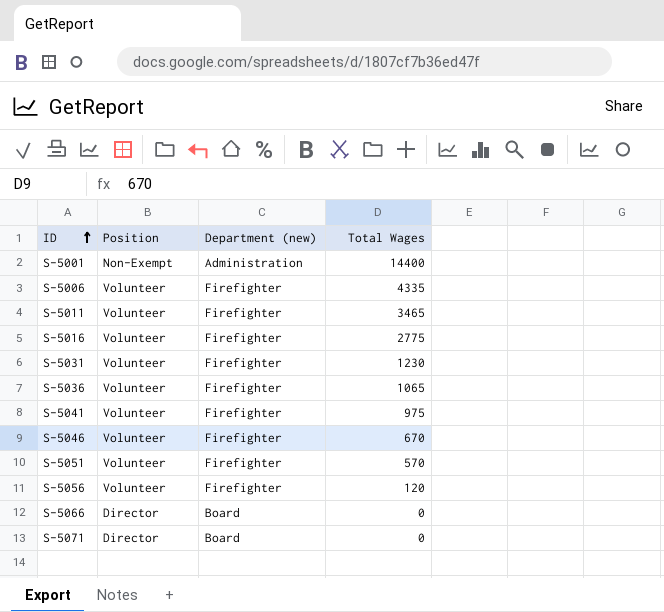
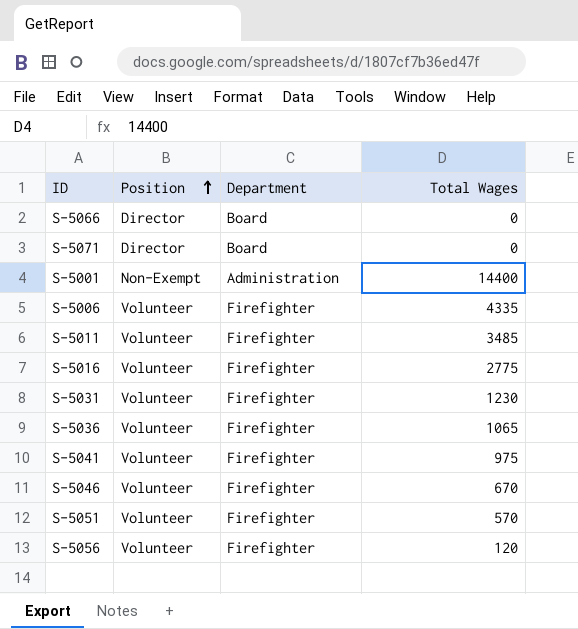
row order: ID ascending -> Position ascending
column name: Department (new) -> Department
S-5011 | Total Wages: 3465 -> 3485

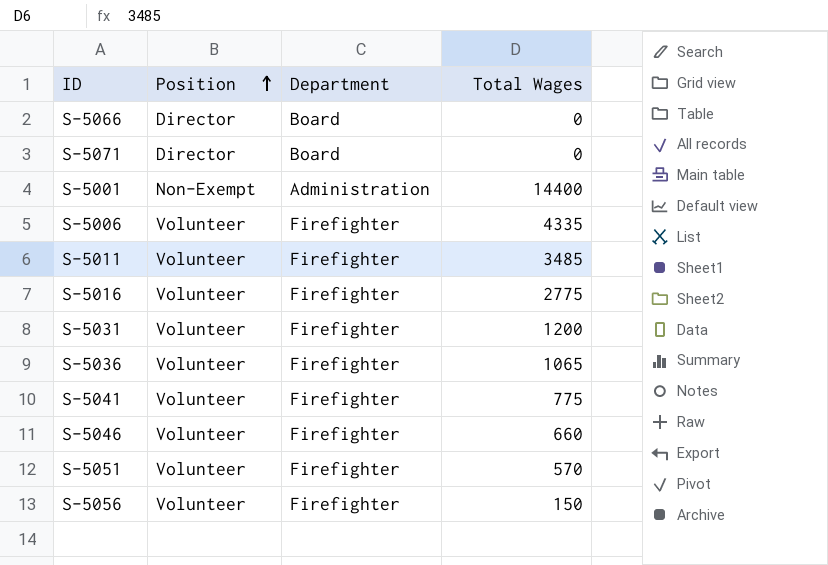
S-5031 | Total Wages: 1230 -> 1200
S-5041 | Total Wages: 975 -> 775
S-5046 | Total Wages: 670 -> 660
S-5056 | Total Wages: 120 -> 150

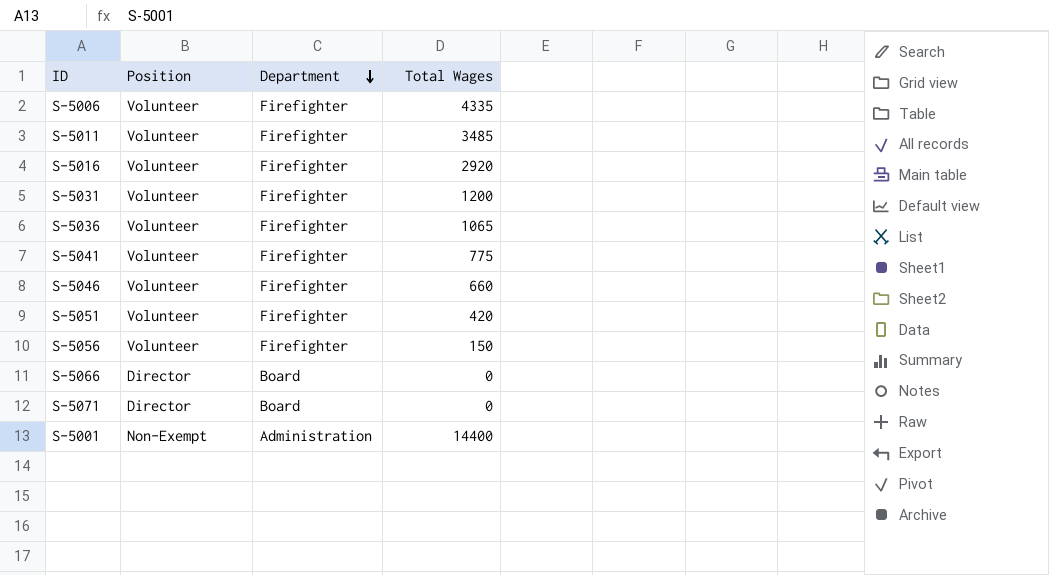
row order: Position ascending -> Department descending
S-5016 | Total Wages: 2775 -> 2920
S-5051 | Total Wages: 570 -> 420

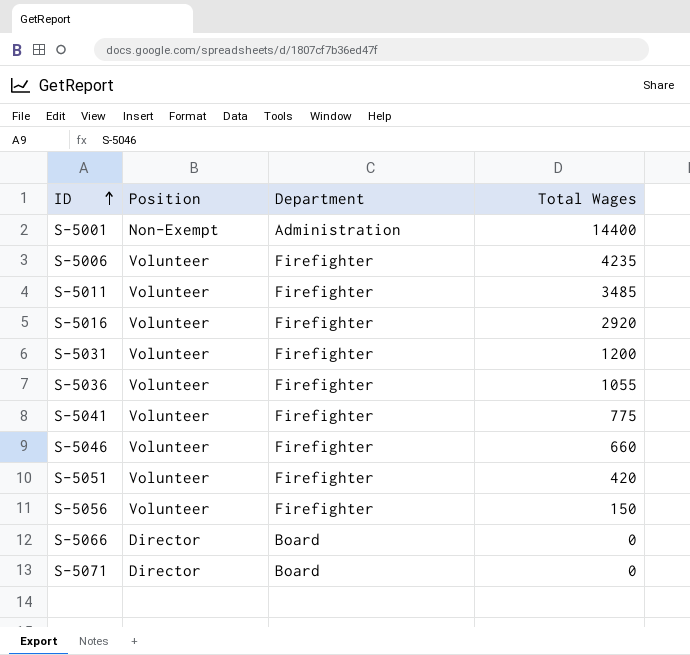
row order: Department descending -> ID ascending
S-5006 | Total Wages: 4335 -> 4235
S-5036 | Total Wages: 1065 -> 1055

